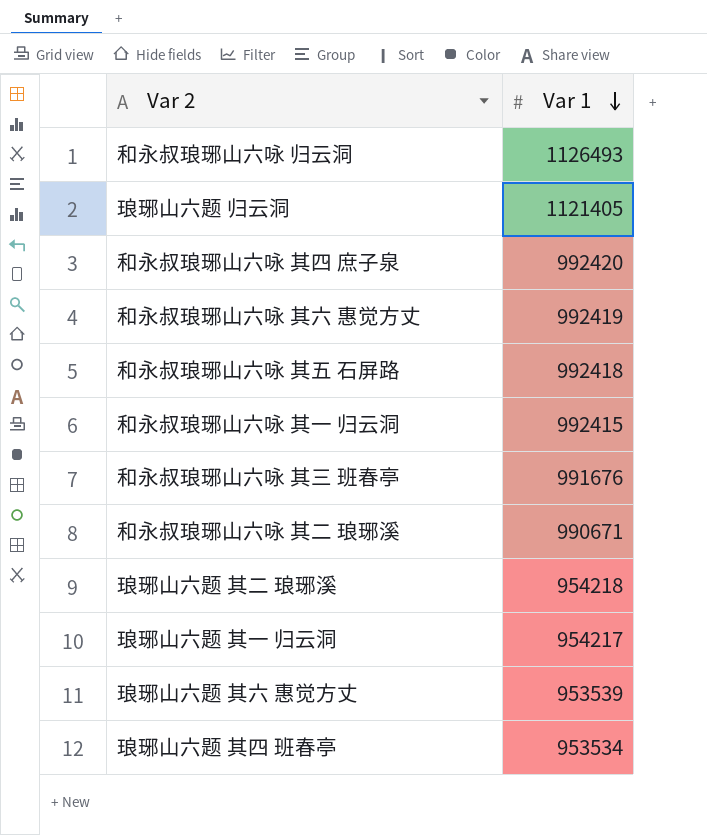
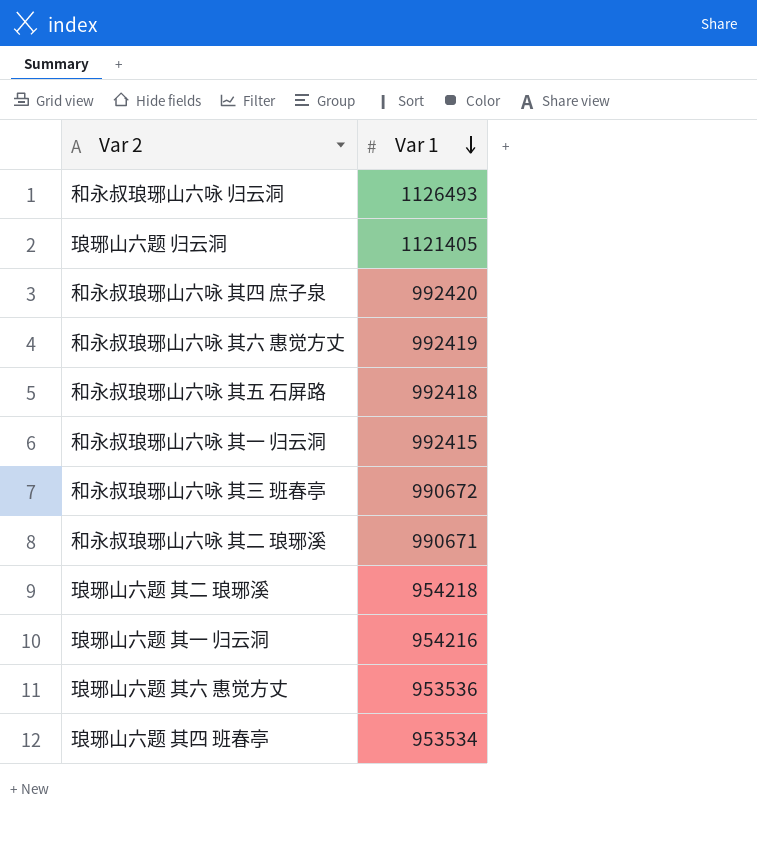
和永叔琅琊山六咏 其三 班春亭 | Var 1: 991676 -> 990672
琅琊山六题 其一 归云洞 | Var 1: 954217 -> 954216
琅琊山六题 其六 惠觉方丈 | Var 1: 953539 -> 953536

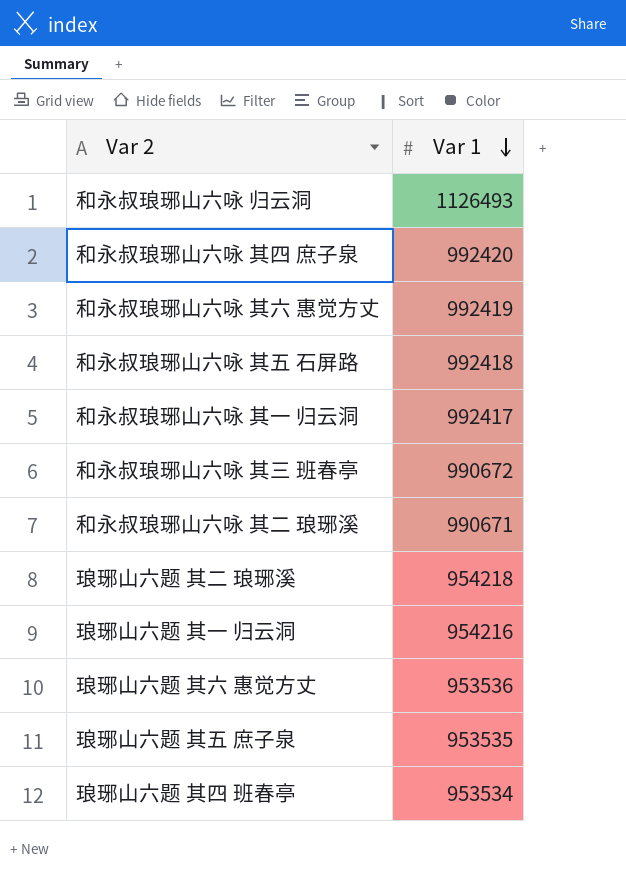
row 琅琊山六题 归云洞: 1121405 -> none
和永叔琅琊山六咏 其一 归云洞 | Var 1: 992415 -> 992417
row 琅琊山六题 其五 庶子泉: none -> 953535

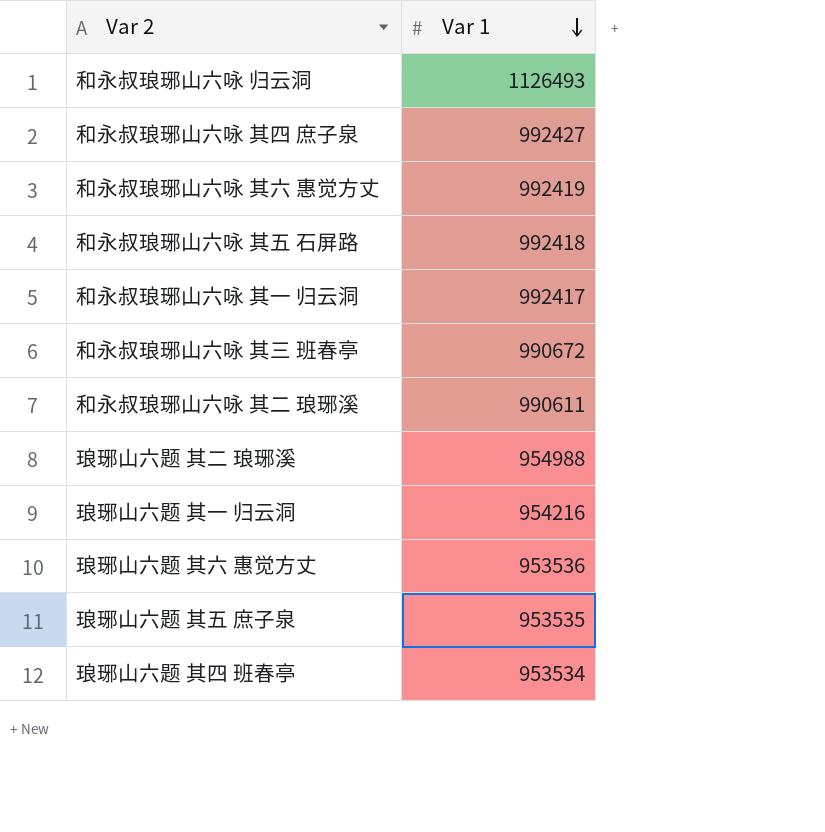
和永叔琅琊山六咏 其四 庶子泉 | Var 1: 992420 -> 992427
和永叔琅琊山六咏 其二 琅琊溪 | Var 1: 990671 -> 990611
琅琊山六题 其二 琅琊溪 | Var 1: 954218 -> 954988

